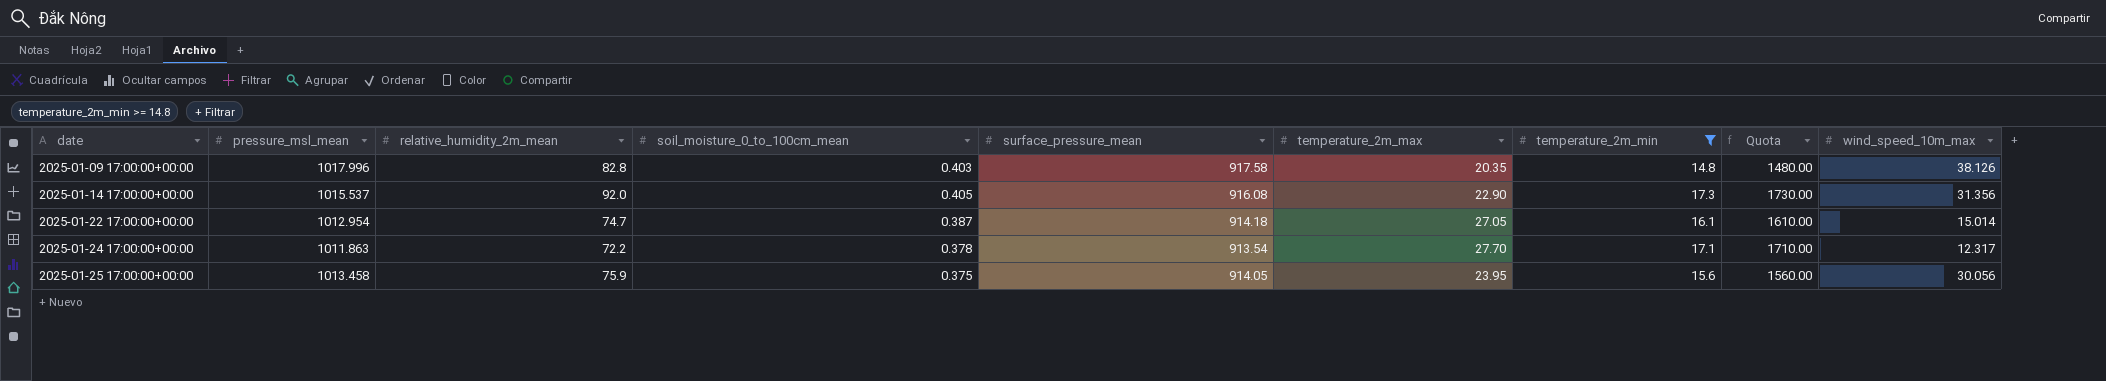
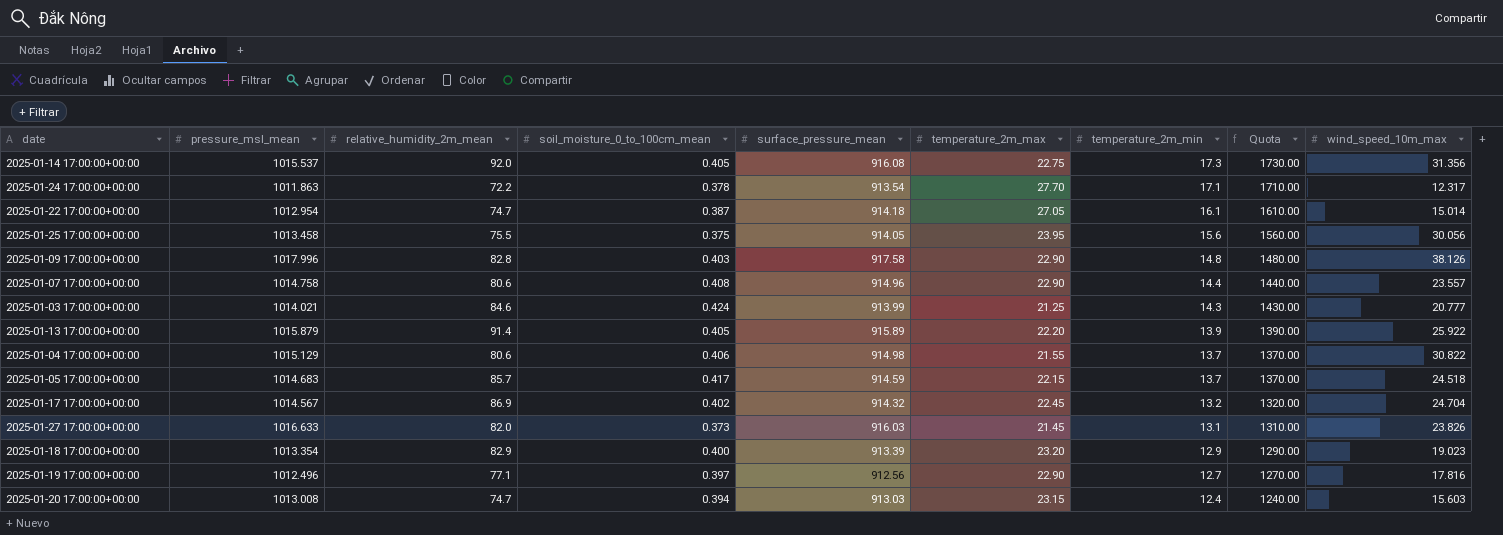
filter: temperature_2m_min >= 14.8 -> none
row order: date ascending -> temperature_2m_min descending
2025-01-14 17:00:00+00:00 | temperature_2m_max: 22.90 -> 22.75
2025-01-25 17:00:00+00:00 | relative_humidity_2m_mean: 75.9 -> 75.5
2025-01-09 17:00:00+00:00 | temperature_2m_max: 20.35 -> 22.90

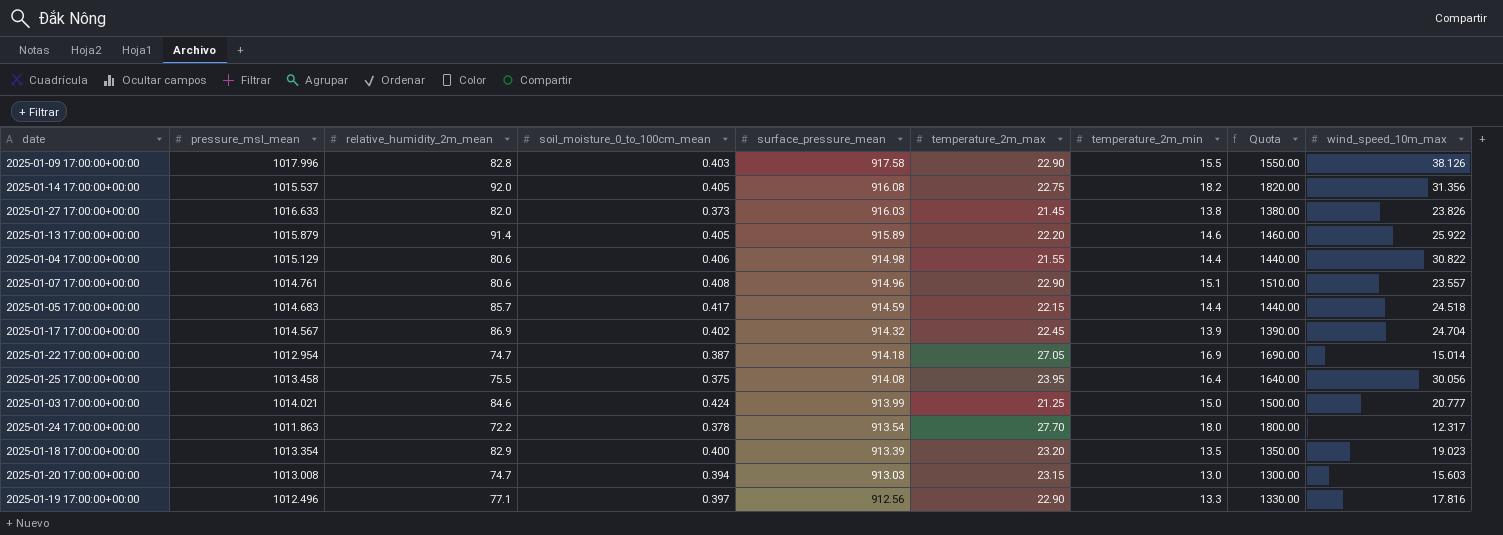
row order: temperature_2m_min descending -> surface_pressure_mean descending
2025-01-09 17:00:00+00:00 | temperature_2m_min: 14.8 -> 15.5
2025-01-09 17:00:00+00:00 | Quota: 1480.00 -> 1550.00
2025-01-14 17:00:00+00:00 | temperature_2m_min: 17.3 -> 18.2
2025-01-14 17:00:00+00:00 | Quota: 1730.00 -> 1820.00
2025-01-27 17:00:00+00:00 | temperature_2m_min: 13.1 -> 13.8
2025-01-27 17:00:00+00:00 | Quota: 1310.00 -> 1380.00
2025-01-13 17:00:00+00:00 | temperature_2m_min: 13.9 -> 14.6
2025-01-13 17:00:00+00:00 | Quota: 1390.00 -> 1460.00
2025-01-04 17:00:00+00:00 | temperature_2m_min: 13.7 -> 14.4
2025-01-04 17:00:00+00:00 | Quota: 1370.00 -> 1440.00
2025-01-07 17:00:00+00:00 | pressure_msl_mean: 1014.758 -> 1014.761
2025-01-07 17:00:00+00:00 | temperature_2m_min: 14.4 -> 15.1
2025-01-07 17:00:00+00:00 | Quota: 1440.00 -> 1510.00
2025-01-05 17:00:00+00:00 | temperature_2m_min: 13.7 -> 14.4
2025-01-05 17:00:00+00:00 | Quota: 1370.00 -> 1440.00
2025-01-17 17:00:00+00:00 | temperature_2m_min: 13.2 -> 13.9
2025-01-17 17:00:00+00:00 | Quota: 1320.00 -> 1390.00
2025-01-22 17:00:00+00:00 | temperature_2m_min: 16.1 -> 16.9
2025-01-22 17:00:00+00:00 | Quota: 1610.00 -> 1690.00
2025-01-25 17:00:00+00:00 | surface_pressure_mean: 914.05 -> 914.08
2025-01-25 17:00:00+00:00 | temperature_2m_min: 15.6 -> 16.4
2025-01-25 17:00:00+00:00 | Quota: 1560.00 -> 1640.00
2025-01-03 17:00:00+00:00 | temperature_2m_min: 14.3 -> 15.0
2025-01-03 17:00:00+00:00 | Quota: 1430.00 -> 1500.00
2025-01-24 17:00:00+00:00 | temperature_2m_min: 17.1 -> 18.0
2025-01-24 17:00:00+00:00 | Quota: 1710.00 -> 1800.00
2025-01-18 17:00:00+00:00 | temperature_2m_min: 12.9 -> 13.5
2025-01-18 17:00:00+00:00 | Quota: 1290.00 -> 1350.00
2025-01-20 17:00:00+00:00 | temperature_2m_min: 12.4 -> 13.0
2025-01-20 17:00:00+00:00 | Quota: 1240.00 -> 1300.00
2025-01-19 17:00:00+00:00 | temperature_2m_min: 12.7 -> 13.3
2025-01-19 17:00:00+00:00 | Quota: 1270.00 -> 1330.00

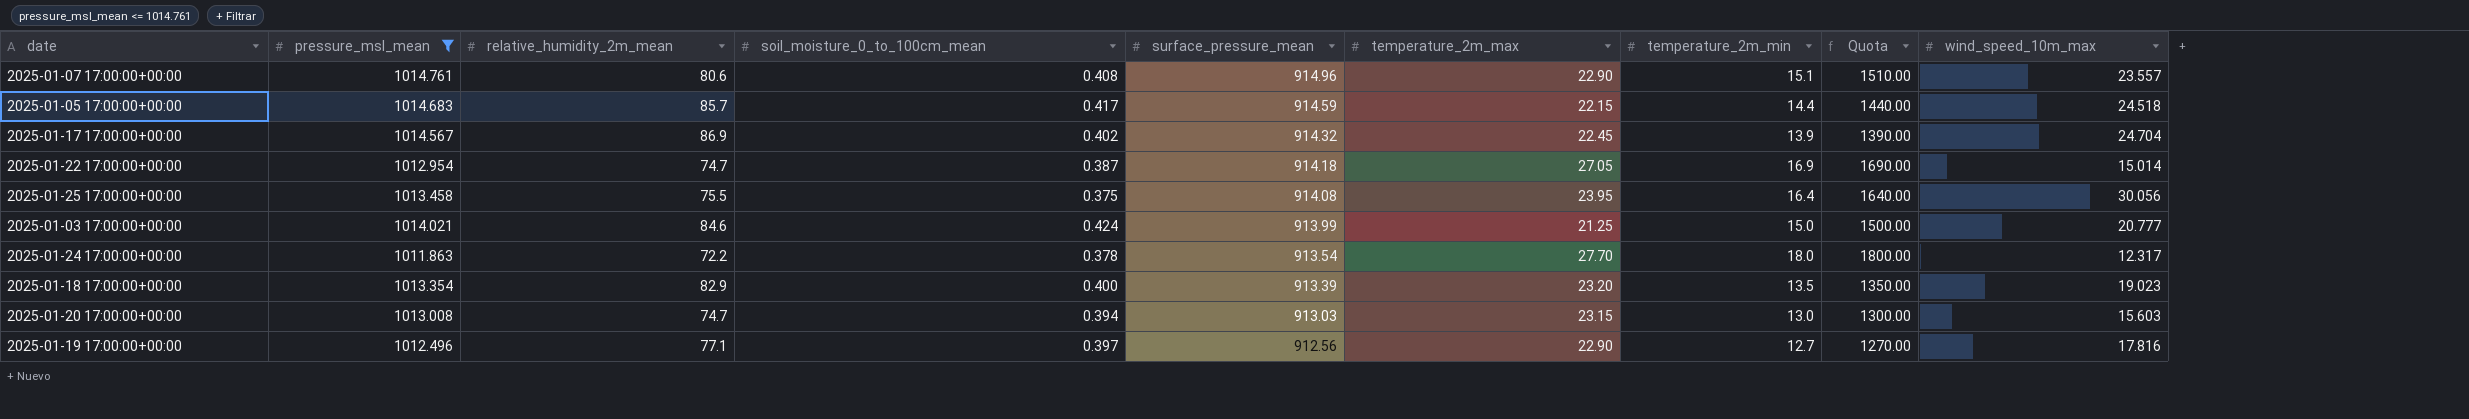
filter: none -> pressure_msl_mean <= 1014.761
2025-01-19 17:00:00+00:00 | temperature_2m_min: 13.3 -> 12.7
2025-01-19 17:00:00+00:00 | Quota: 1330.00 -> 1270.00

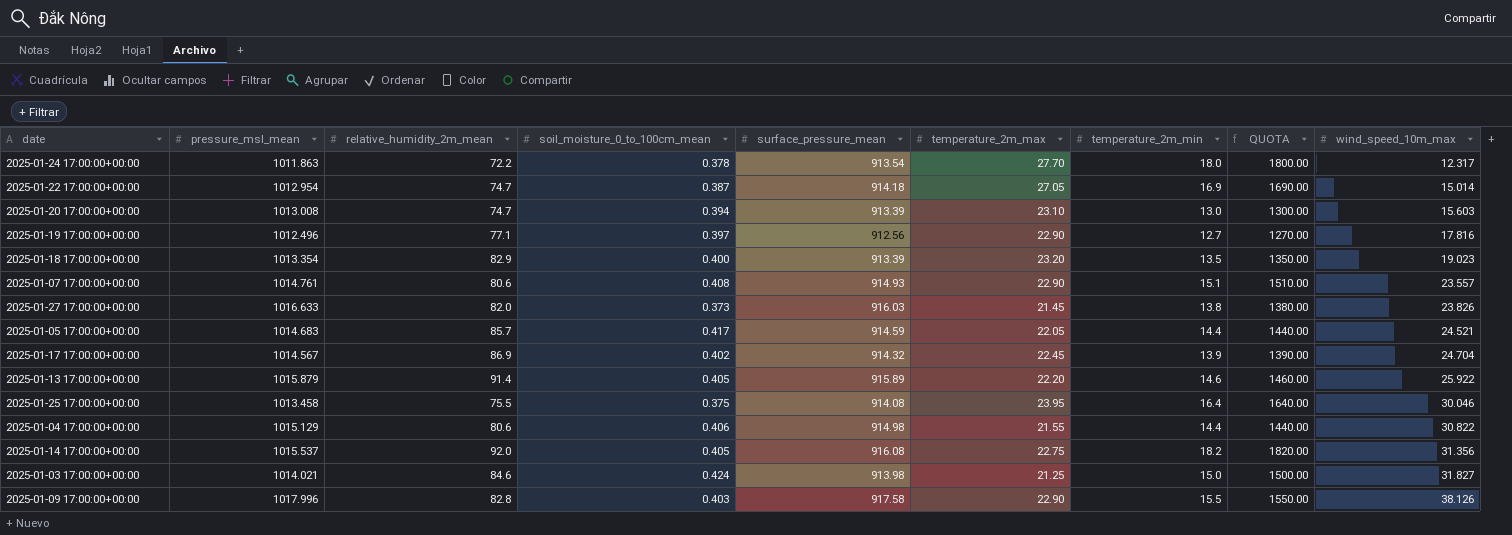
filter: pressure_msl_mean <= 1014.761 -> none
row order: surface_pressure_mean descending -> wind_speed_10m_max ascending
column name: Quota -> QUOTA
2025-01-20 17:00:00+00:00 | surface_pressure_mean: 913.03 -> 913.39
2025-01-20 17:00:00+00:00 | temperature_2m_max: 23.15 -> 23.10
2025-01-07 17:00:00+00:00 | surface_pressure_mean: 914.96 -> 914.93
2025-01-05 17:00:00+00:00 | temperature_2m_max: 22.15 -> 22.05
2025-01-05 17:00:00+00:00 | wind_speed_10m_max: 24.518 -> 24.521
2025-01-25 17:00:00+00:00 | wind_speed_10m_max: 30.056 -> 30.046
2025-01-03 17:00:00+00:00 | surface_pressure_mean: 913.99 -> 913.98
2025-01-03 17:00:00+00:00 | wind_speed_10m_max: 20.777 -> 31.827

